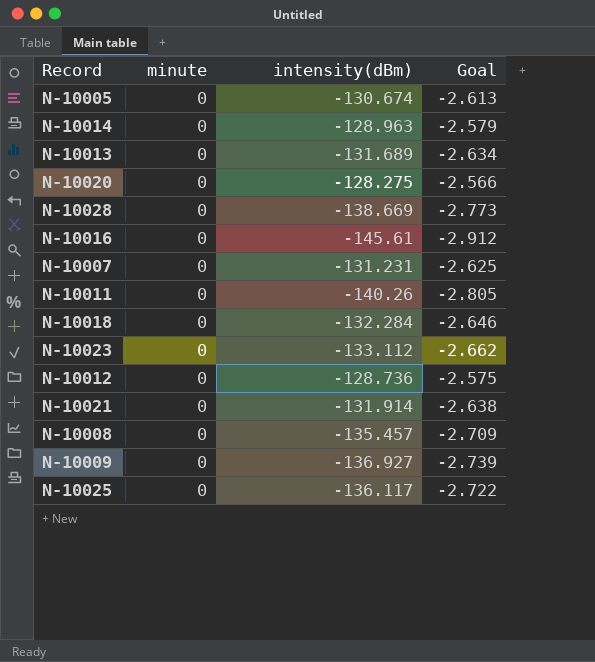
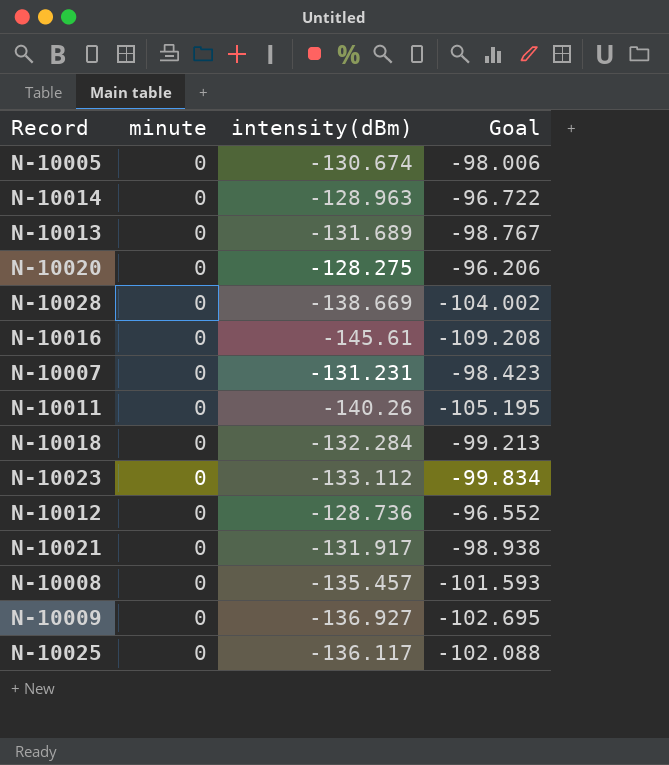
column Goal | formula: [intensity(dBm)] * 0.02 -> [intensity(dBm)] * 0.75
N-10021 | intensity(dBm): -131.914 -> -131.917

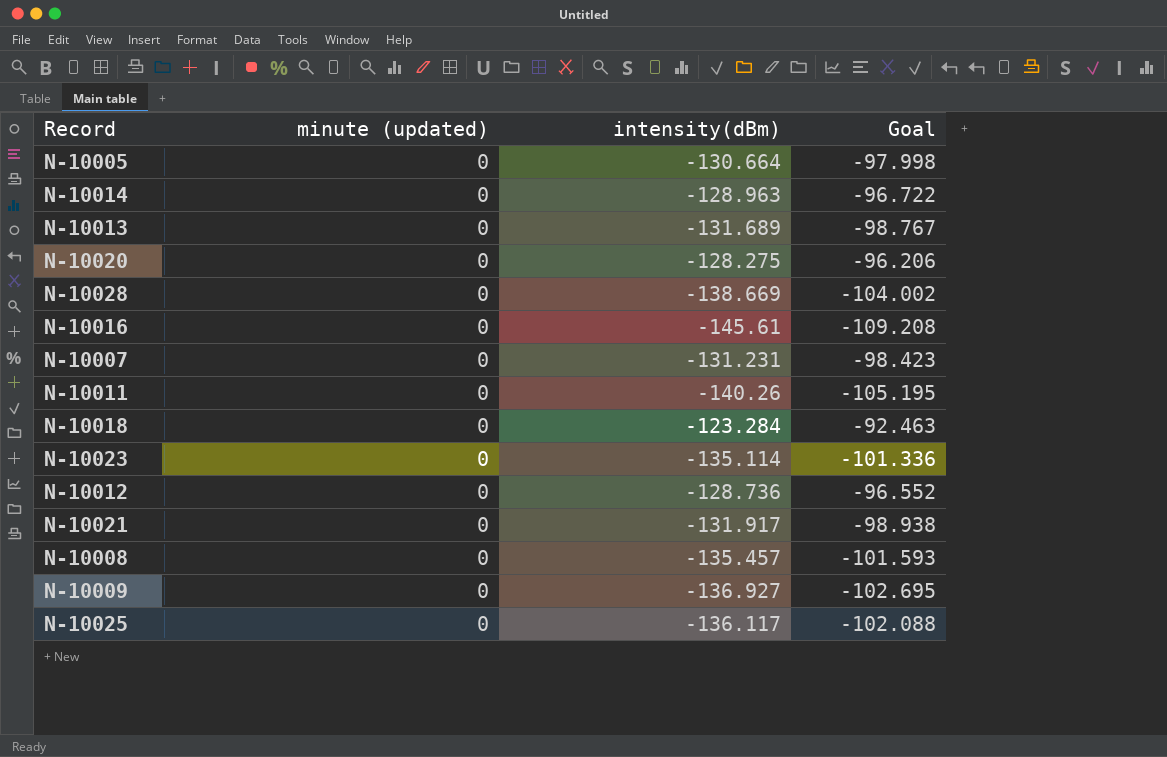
column name: minute -> minute (updated)
N-10005 | intensity(dBm): -130.674 -> -130.664
N-10005 | Goal: -98.006 -> -97.998
N-10018 | intensity(dBm): -132.284 -> -123.284
N-10018 | Goal: -99.213 -> -92.463
N-10023 | intensity(dBm): -133.112 -> -135.114
N-10023 | Goal: -99.834 -> -101.336

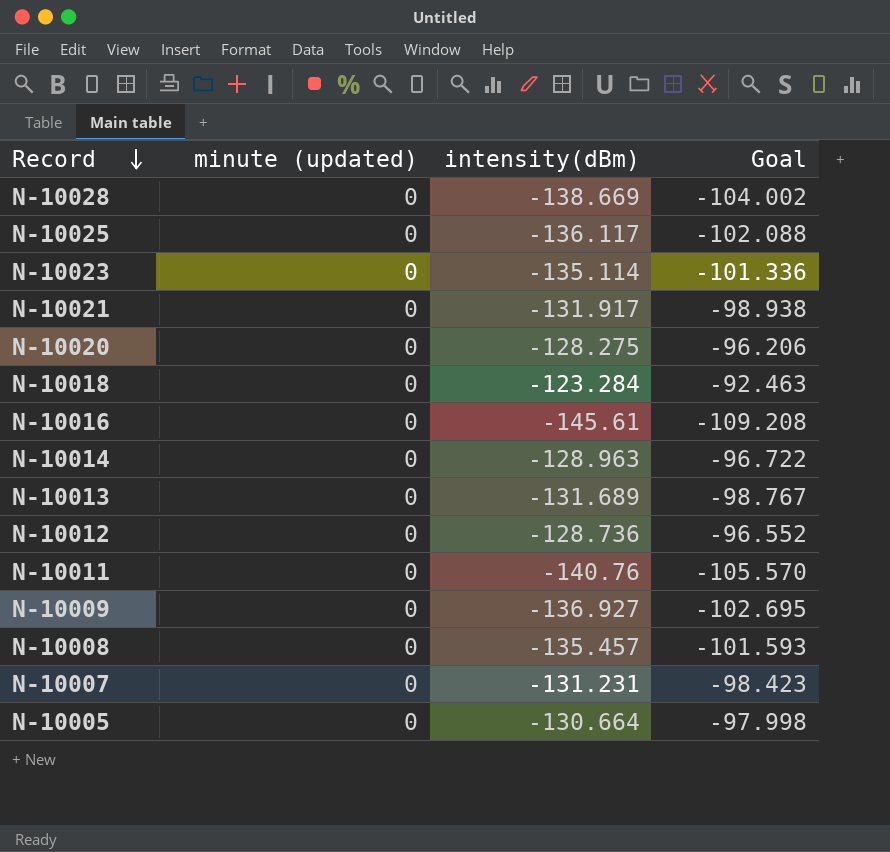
row order: none -> Record descending
N-10011 | intensity(dBm): -140.26 -> -140.76
N-10011 | Goal: -105.195 -> -105.570

